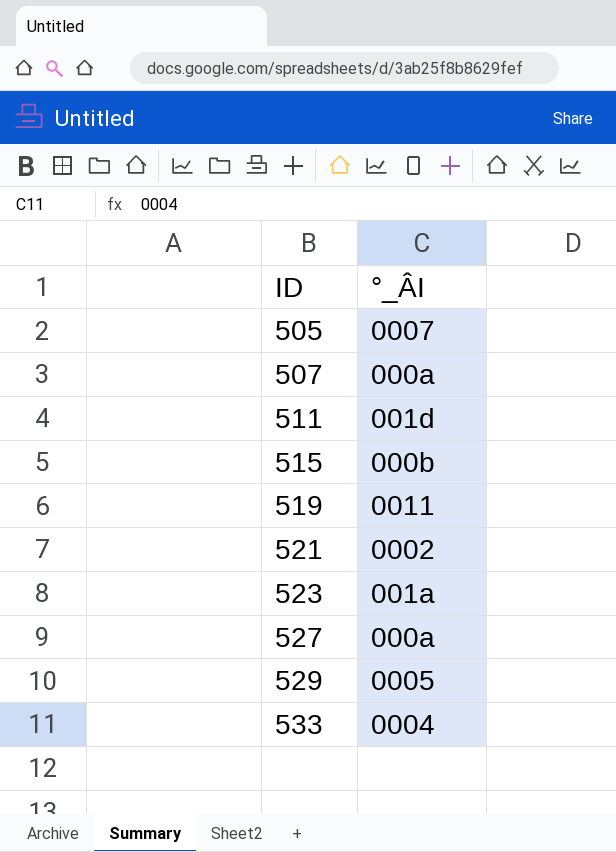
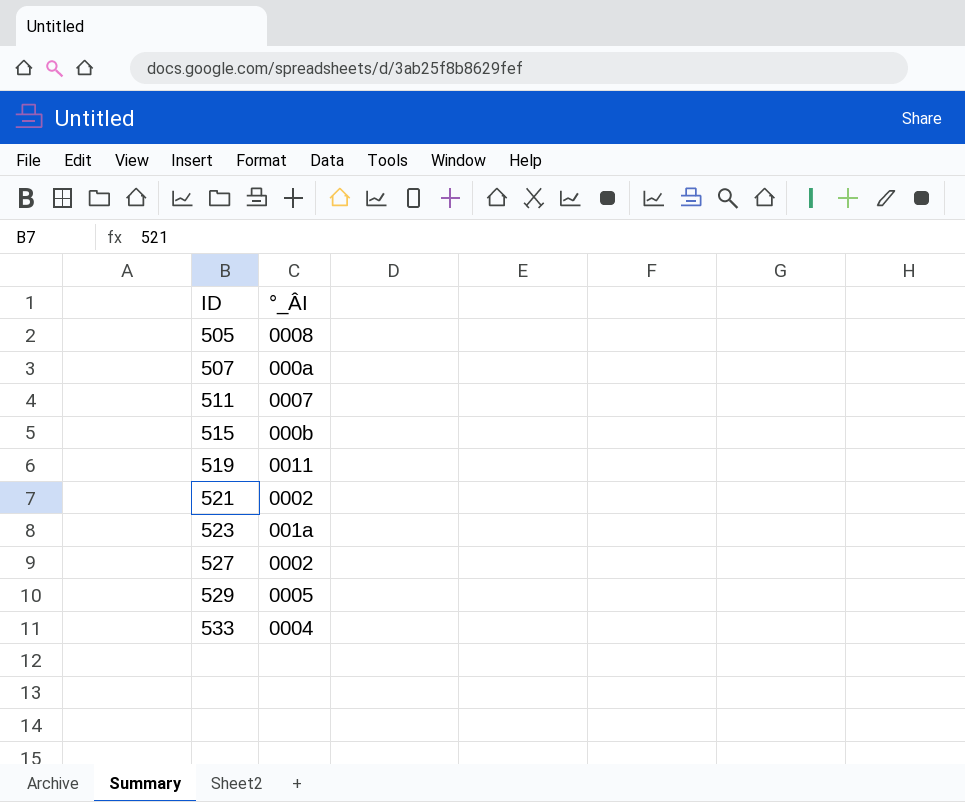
505 | °_ÂI: 0007 -> 0008
511 | °_ÂI: 001d -> 0007
527 | °_ÂI: 000a -> 0002

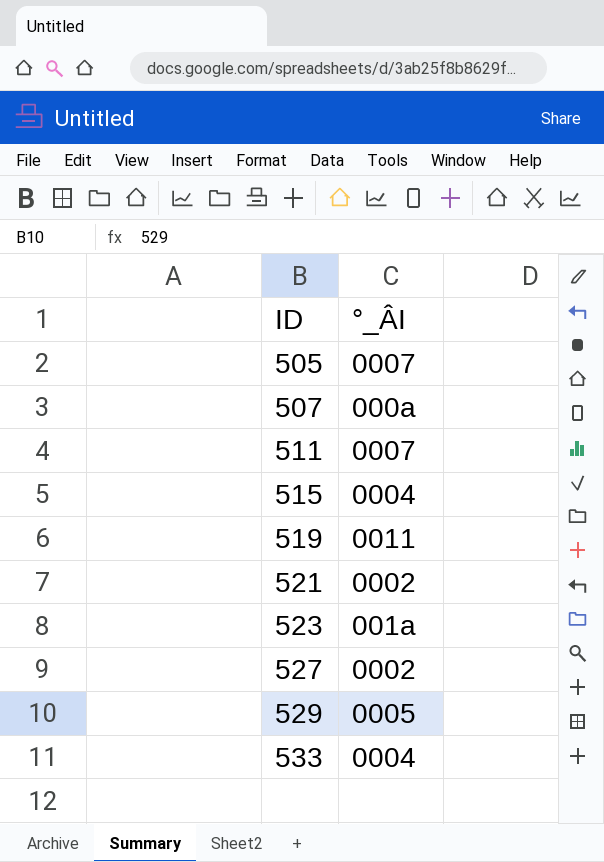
505 | °_ÂI: 0008 -> 0007
515 | °_ÂI: 000b -> 0004

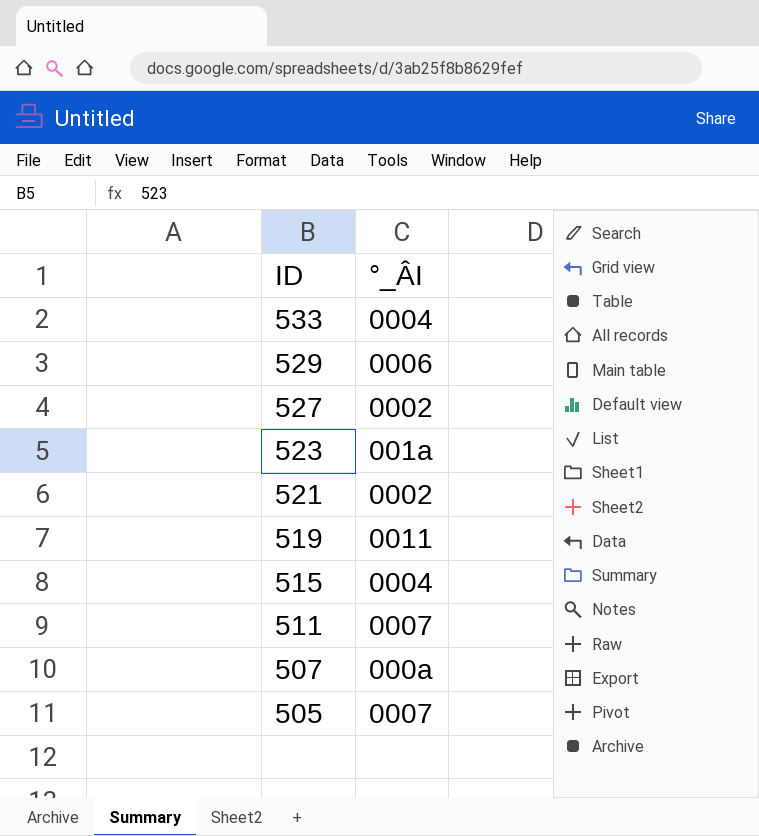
row order: ID ascending -> ID descending
529 | °_ÂI: 0005 -> 0006

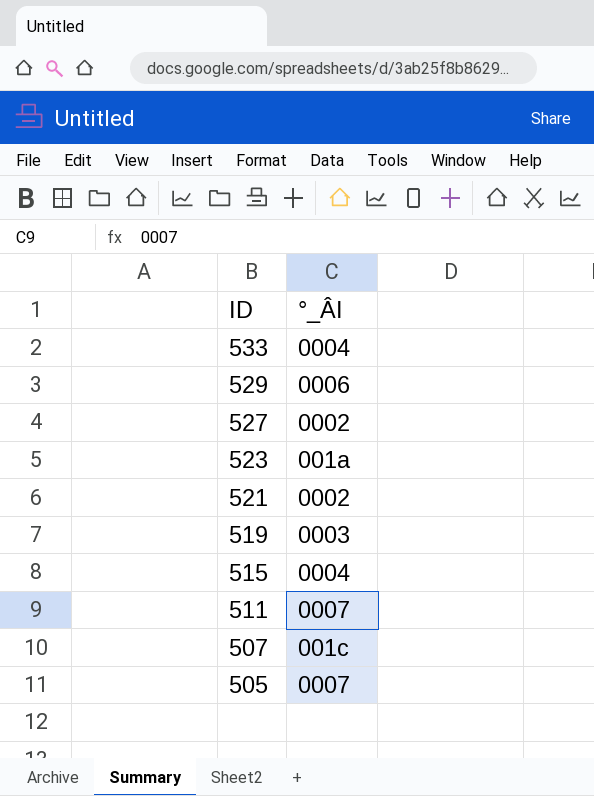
519 | °_ÂI: 0011 -> 0003
507 | °_ÂI: 000a -> 001c

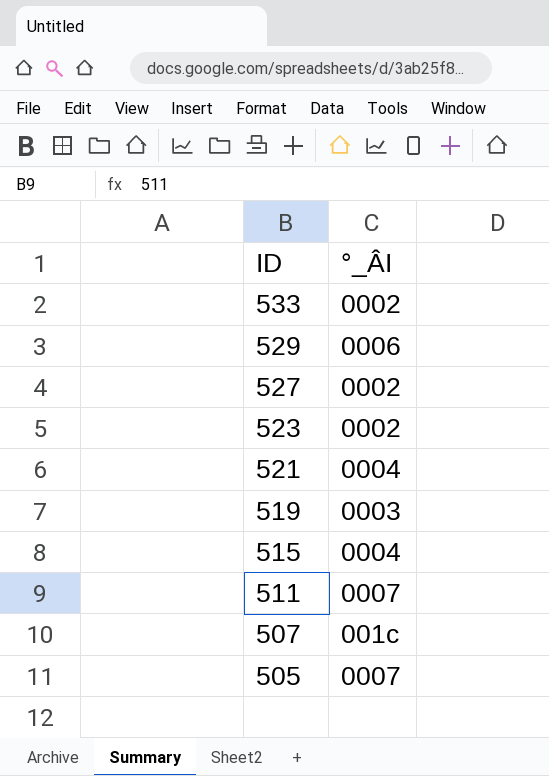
533 | °_ÂI: 0004 -> 0002
523 | °_ÂI: 001a -> 0002
521 | °_ÂI: 0002 -> 0004

